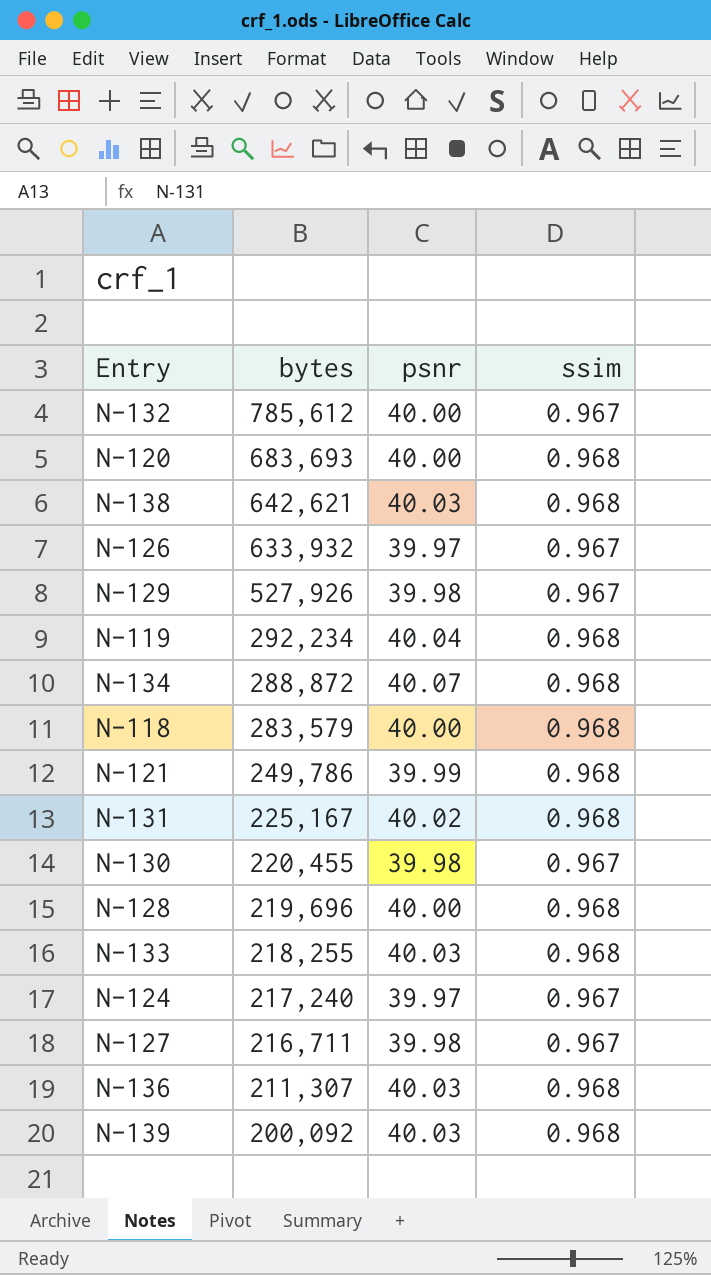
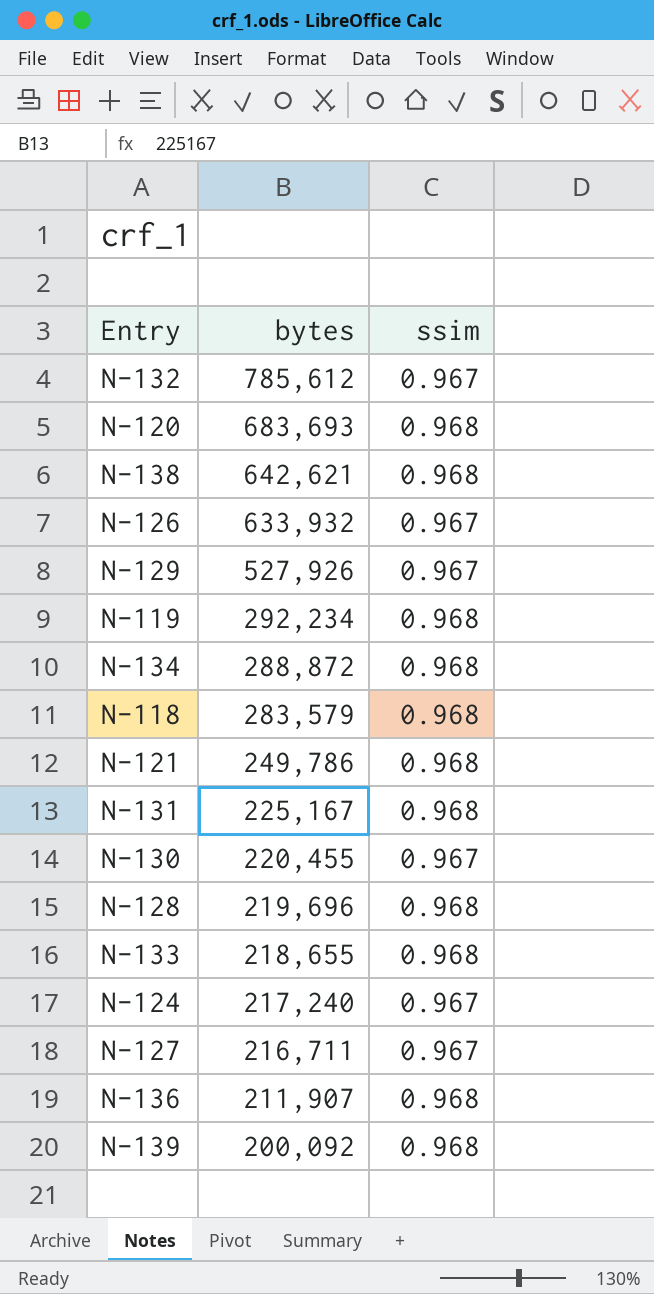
column psnr | position: 3 -> none
N-133 | bytes: 218,255 -> 218,655
N-136 | bytes: 211,307 -> 211,907

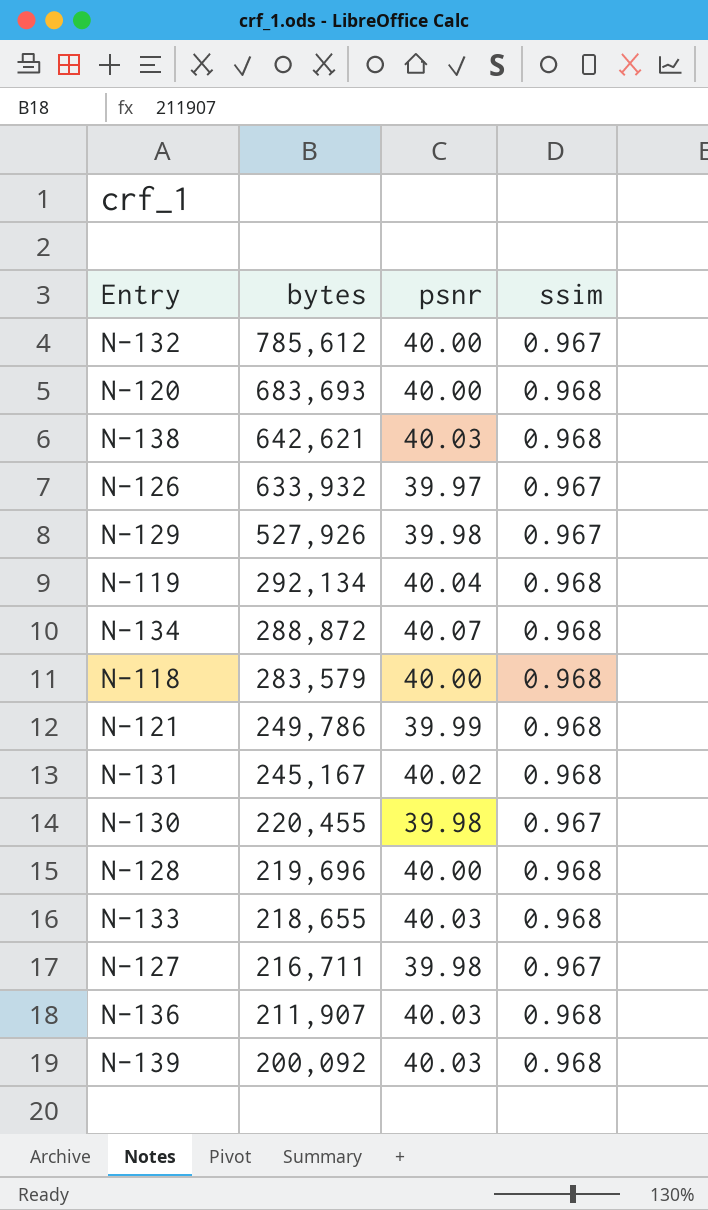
column psnr | position: none -> 3
row N-124: 217,240 | 0.967 -> none
N-119 | bytes: 292,234 -> 292,134
N-131 | bytes: 225,167 -> 245,167

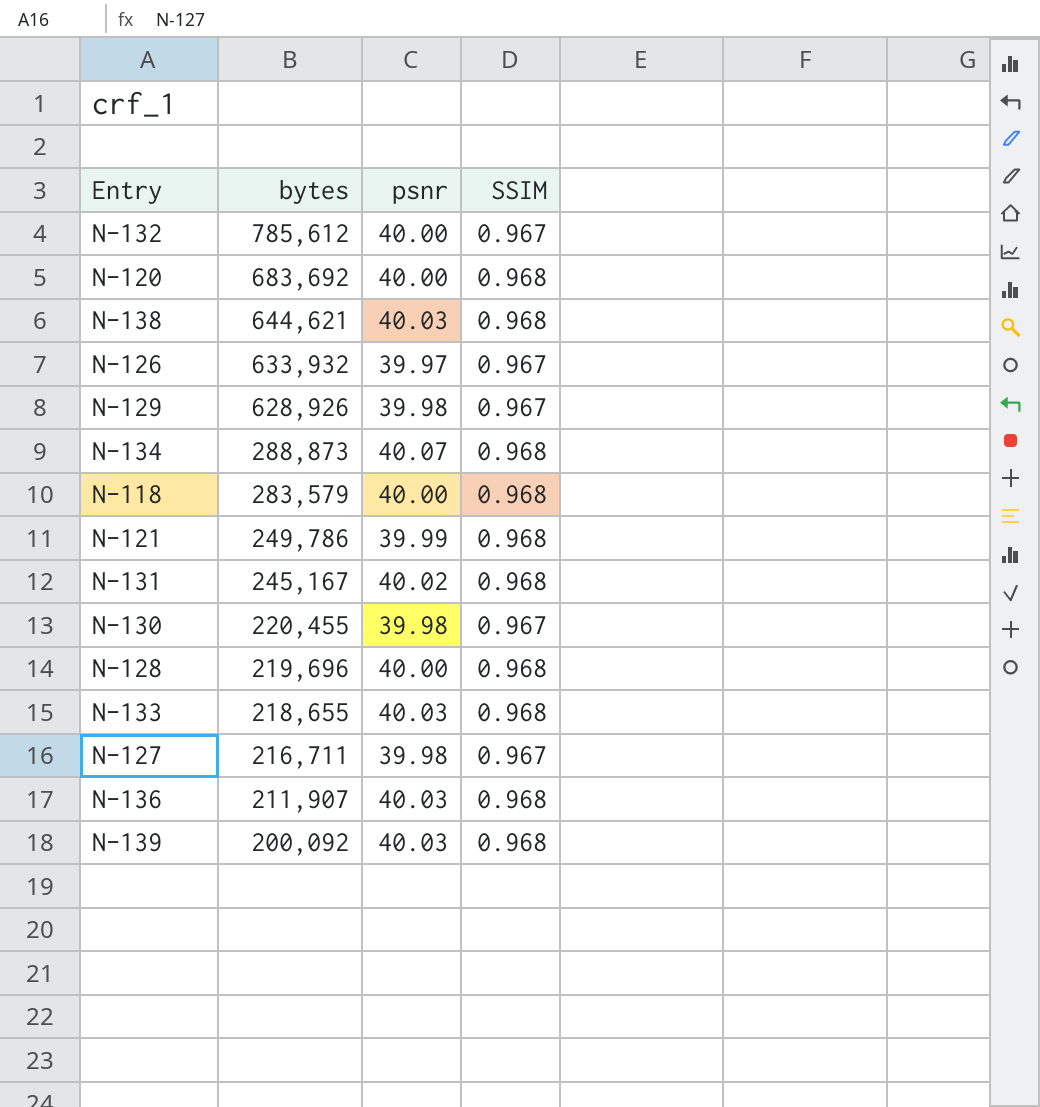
column name: ssim -> SSIM
row N-119: 292,134 | 40.04 | 0.968 -> none
N-120 | bytes: 683,693 -> 683,692
N-138 | bytes: 642,621 -> 644,621
N-129 | bytes: 527,926 -> 628,926
N-134 | bytes: 288,872 -> 288,873

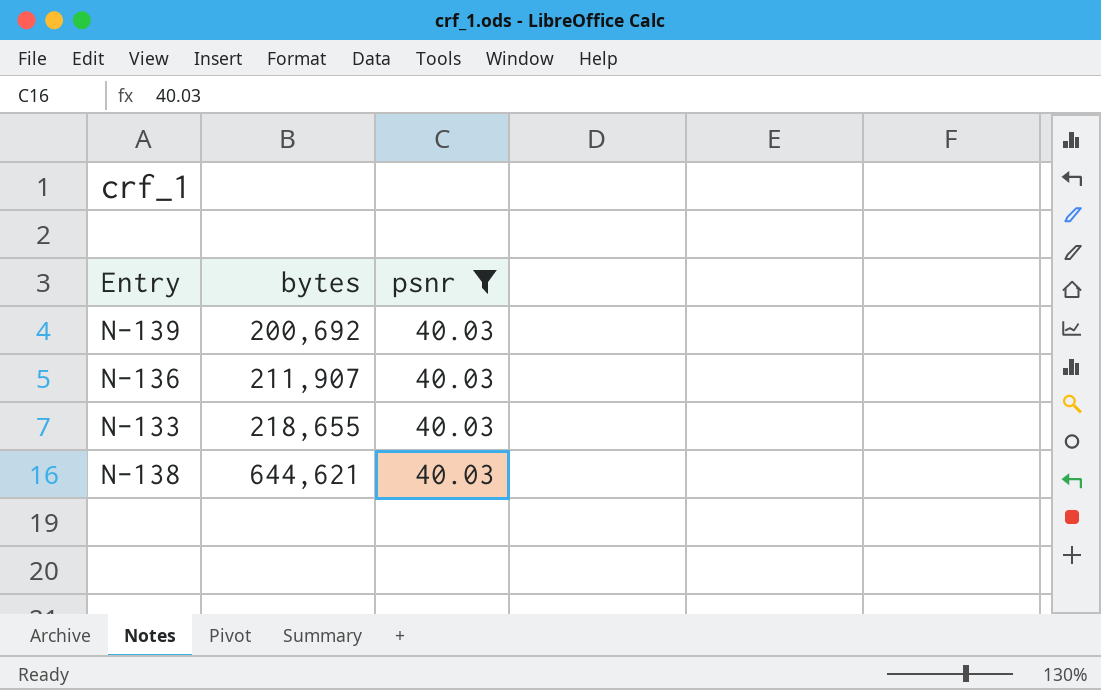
filter: none -> psnr = 40.03
row order: bytes descending -> bytes ascending
column SSIM | position: 4 -> none
N-139 | bytes: 200,092 -> 200,692

